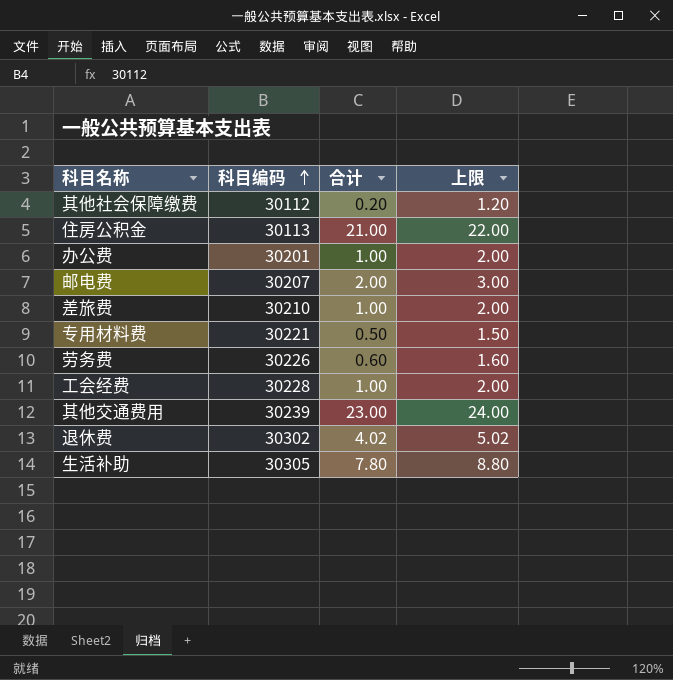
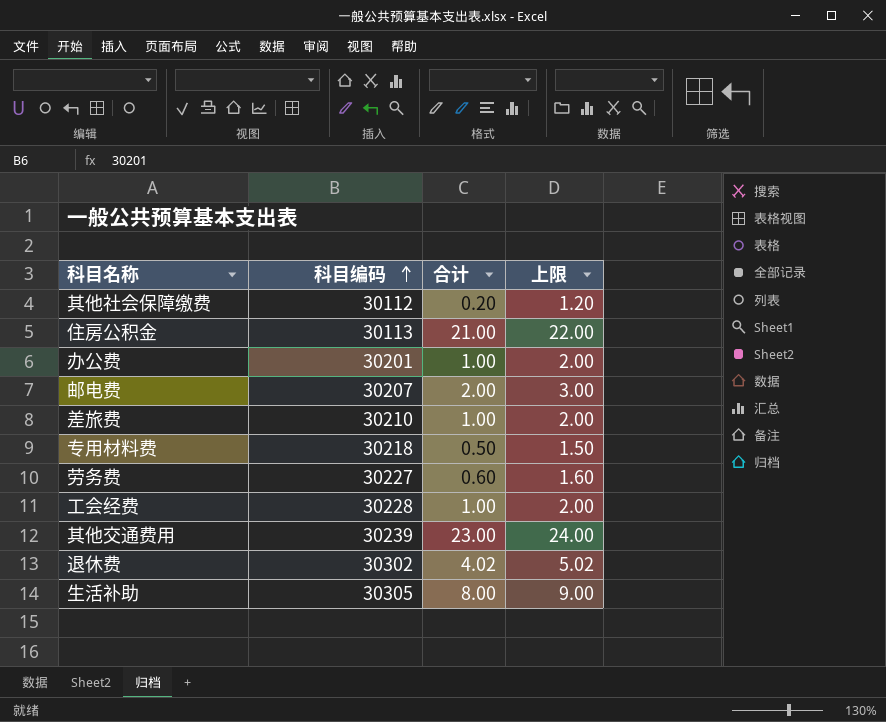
专用材料费 | 科目编码: 30221 -> 30218
劳务费 | 科目编码: 30226 -> 30227
生活补助 | 合计: 7.80 -> 8.00
生活补助 | 上限: 8.80 -> 9.00

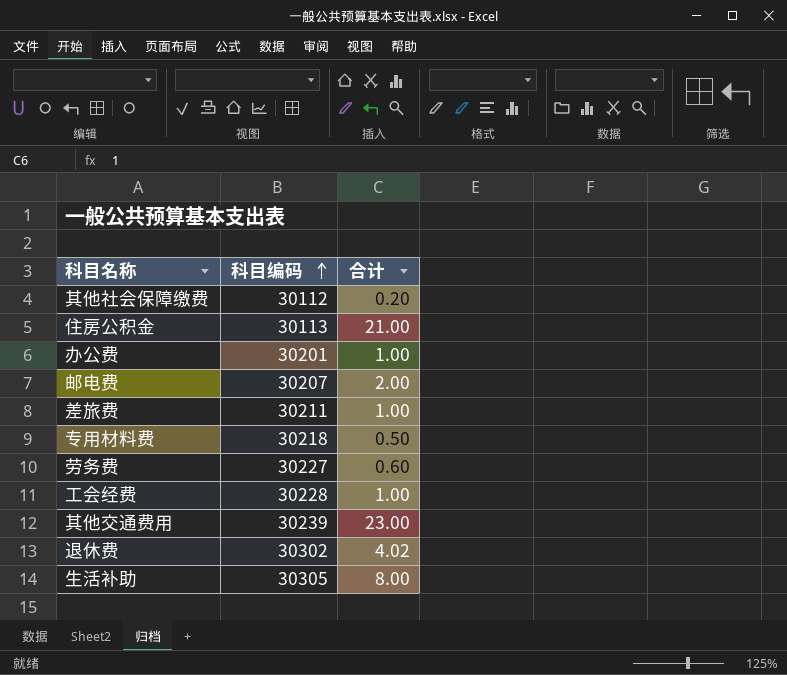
column 上限 | formula: [合计] + 1 -> none
差旅费 | 科目编码: 30210 -> 30211

